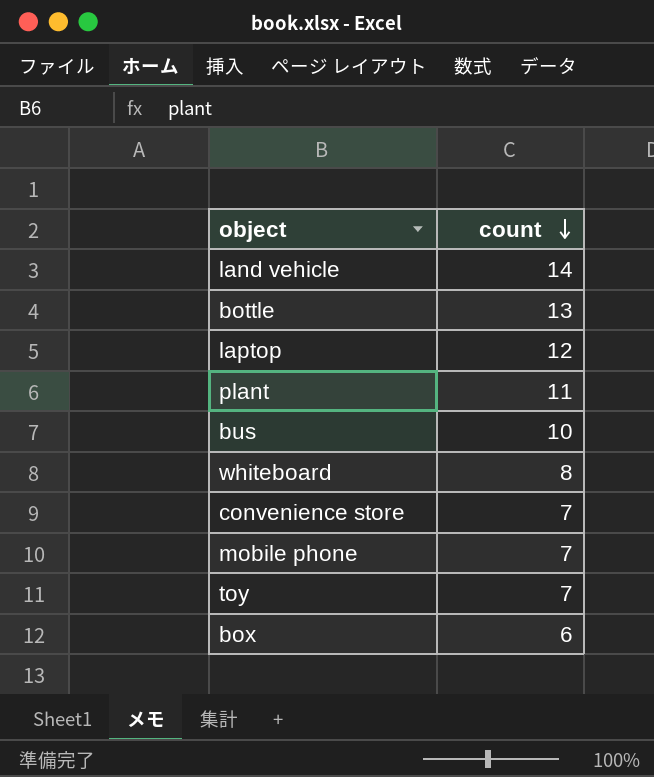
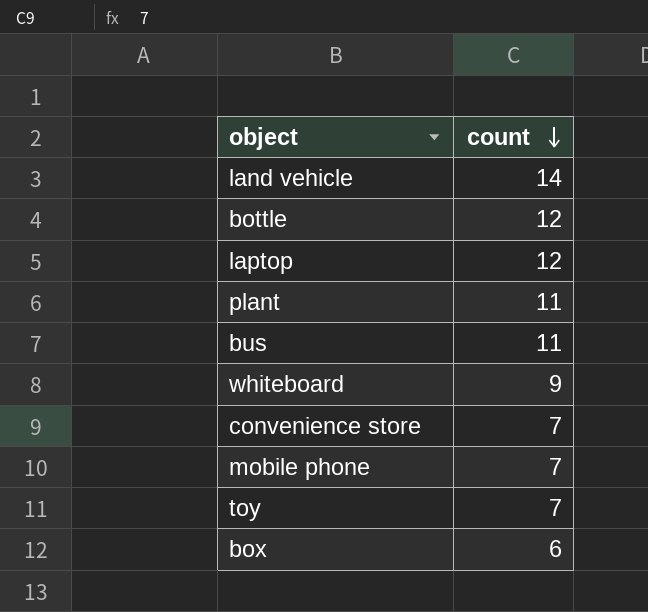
bottle | count: 13 -> 12
bus | count: 10 -> 11
whiteboard | count: 8 -> 9

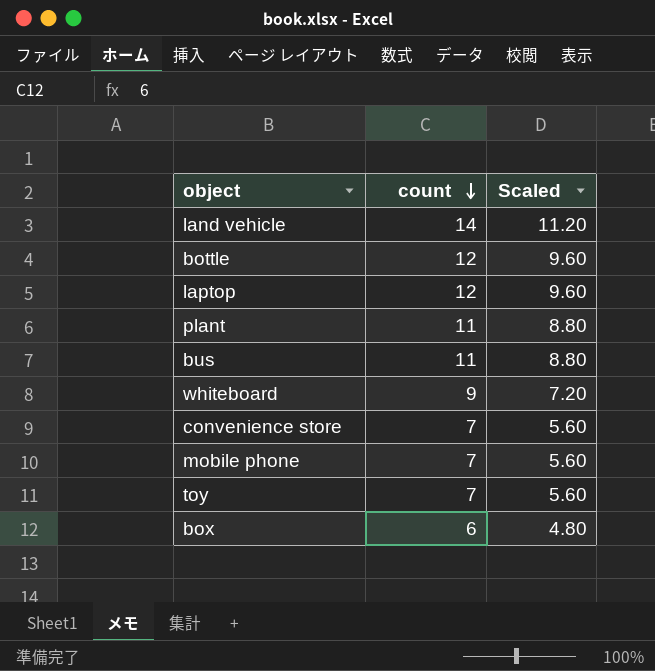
column Scaled | formula: none -> [count] * 0.8

